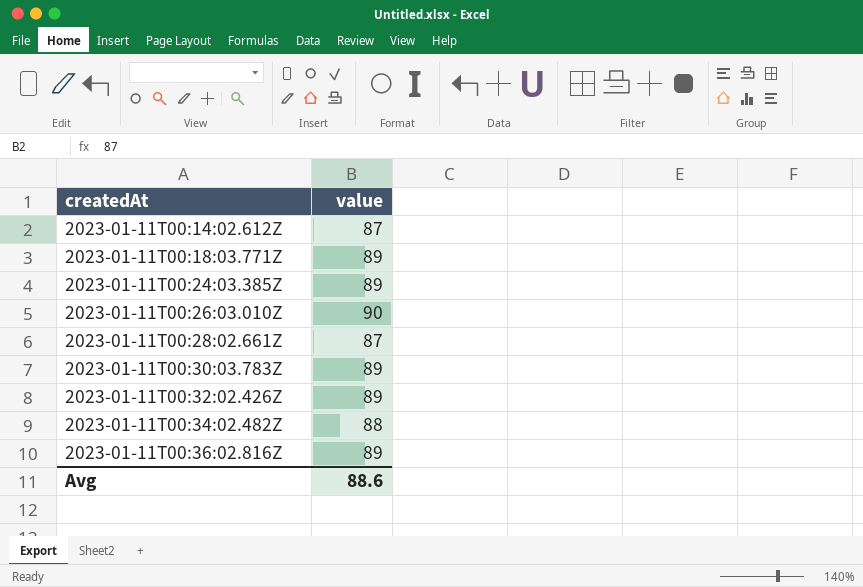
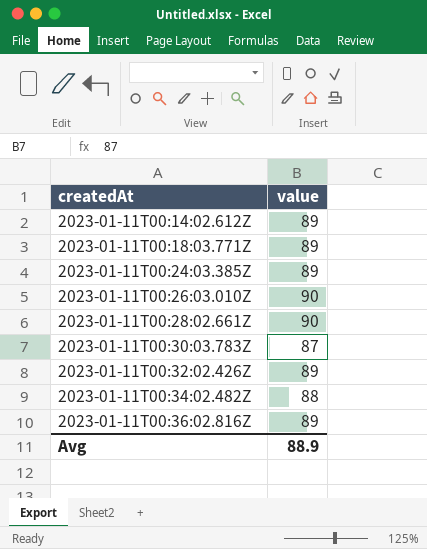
2023-01-11T00:14:02.612Z | value: 87 -> 89
2023-01-11T00:28:02.661Z | value: 87 -> 90
2023-01-11T00:30:03.783Z | value: 89 -> 87
Avg | value: 88.6 -> 88.9

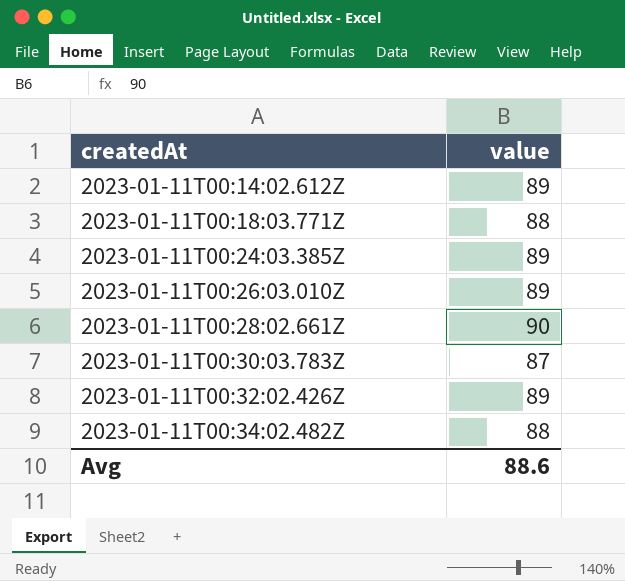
row 2023-01-11T00:36:02.816Z: 89 -> none
2023-01-11T00:18:03.771Z | value: 89 -> 88
2023-01-11T00:26:03.010Z | value: 90 -> 89
Avg | value: 88.9 -> 88.6

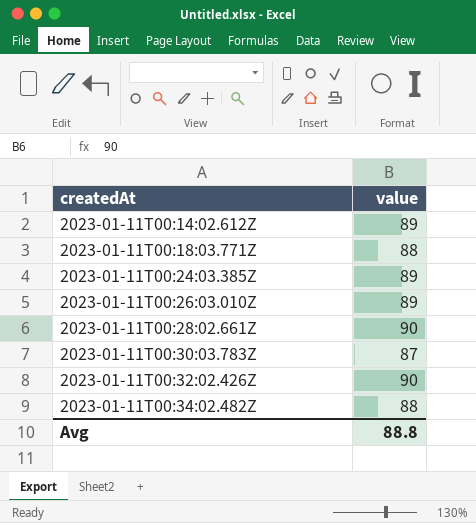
2023-01-11T00:32:02.426Z | value: 89 -> 90
Avg | value: 88.6 -> 88.8

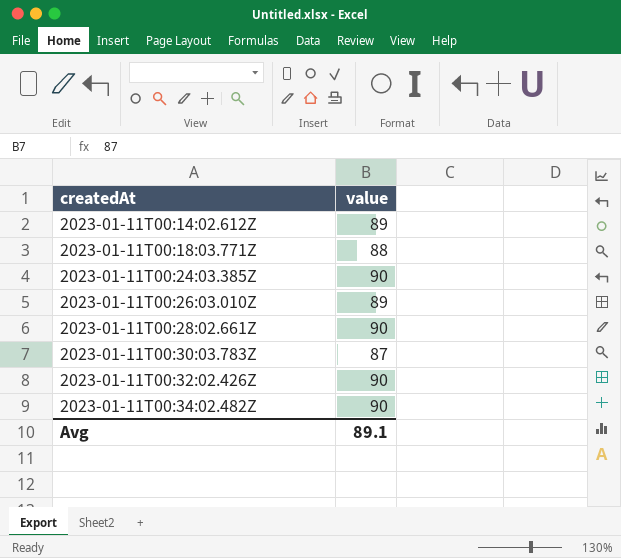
2023-01-11T00:24:03.385Z | value: 89 -> 90
2023-01-11T00:34:02.482Z | value: 88 -> 90
Avg | value: 88.8 -> 89.1

